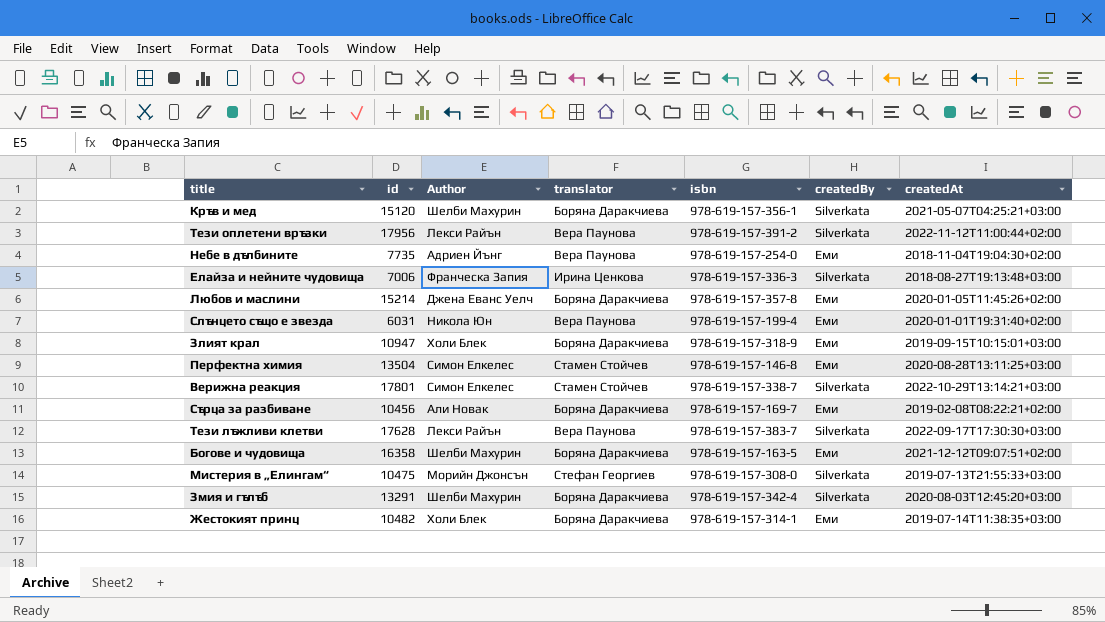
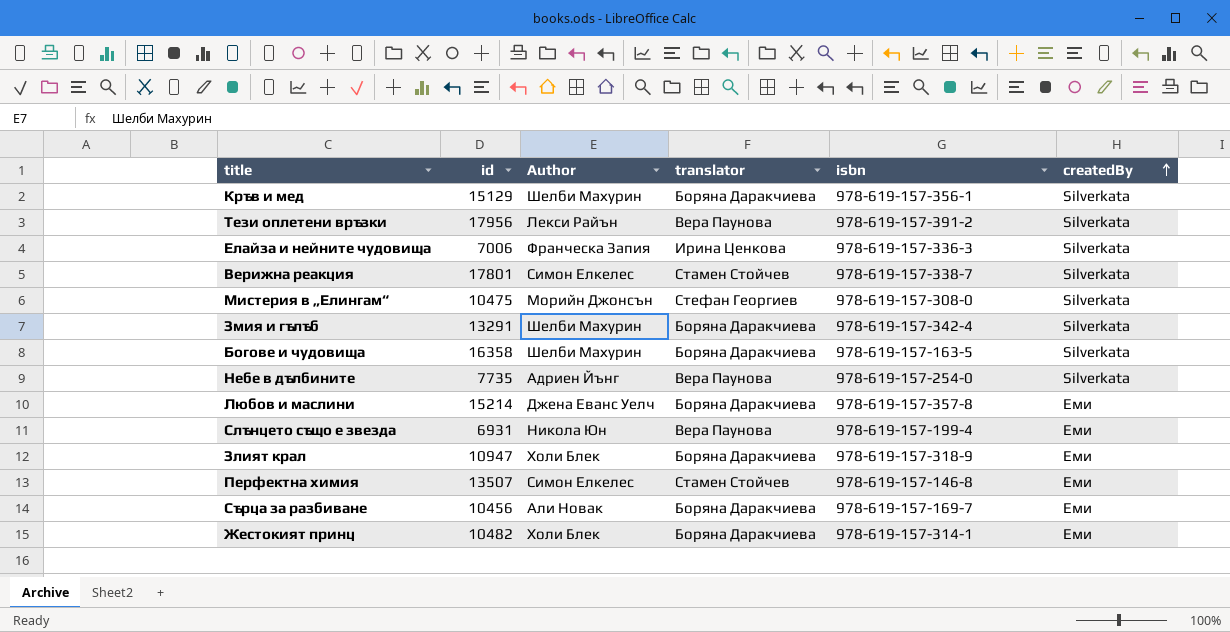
row order: none -> createdBy ascending
column createdAt | position: 7 -> none
row Тези лъжливи клетви: 17628 | Лекси Райън | Вера Паунова | 978-619-157-383-7 | Silverkata | 2022-09-17T17:30:30+03:00 -> none
Кръв и мед | id: 15120 -> 15129
Богове и чудовища | createdBy: Еми -> Silverkata
Небе в дълбините | createdBy: Еми -> Silverkata
Слънцето също е звезда | id: 6031 -> 6931
Перфектна химия | id: 13504 -> 13507

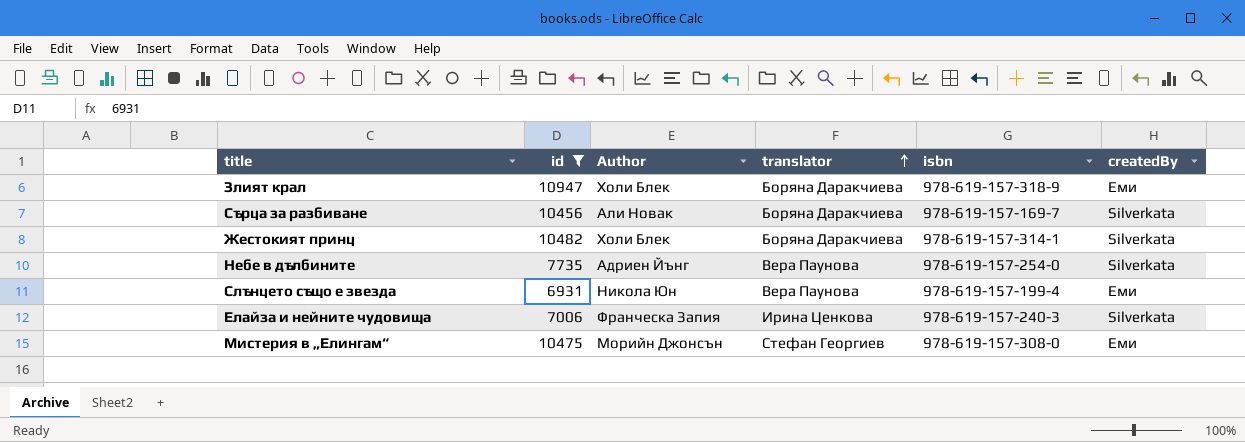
filter: none -> id <= 10947
row order: createdBy ascending -> translator ascending
Сърца за разбиване | createdBy: Еми -> Silverkata
Жестокият принц | createdBy: Еми -> Silverkata
Елайза и нейните чудовища | isbn: 978-619-157-336-3 -> 978-619-157-240-3
Мистерия в „Елингам“ | createdBy: Silverkata -> Еми

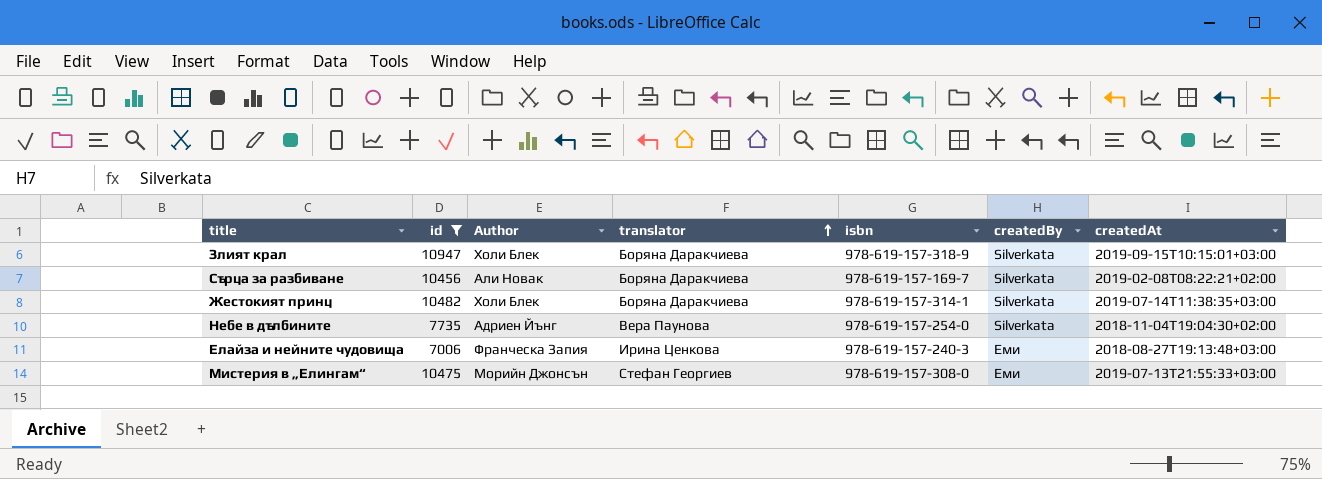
column createdAt | position: none -> 7
row Слънцето също е звезда: 6931 | Никола Юн | Вера Паунова | 978-619-157-199-4 | Еми -> none
Злият крал | createdBy: Еми -> Silverkata
Елайза и нейните чудовища | createdBy: Silverkata -> Еми

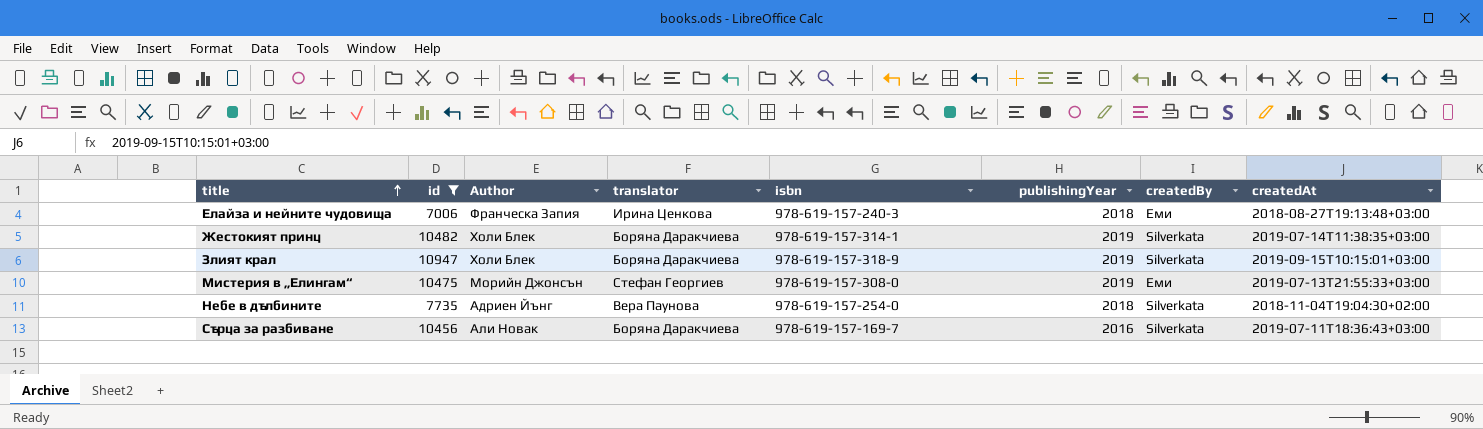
row order: translator ascending -> title ascending
column publishingYear | position: none -> 6
Сърца за разбиване | createdAt: 2019-02-08T08:22:21+02:00 -> 2019-07-11T18:36:43+03:00

